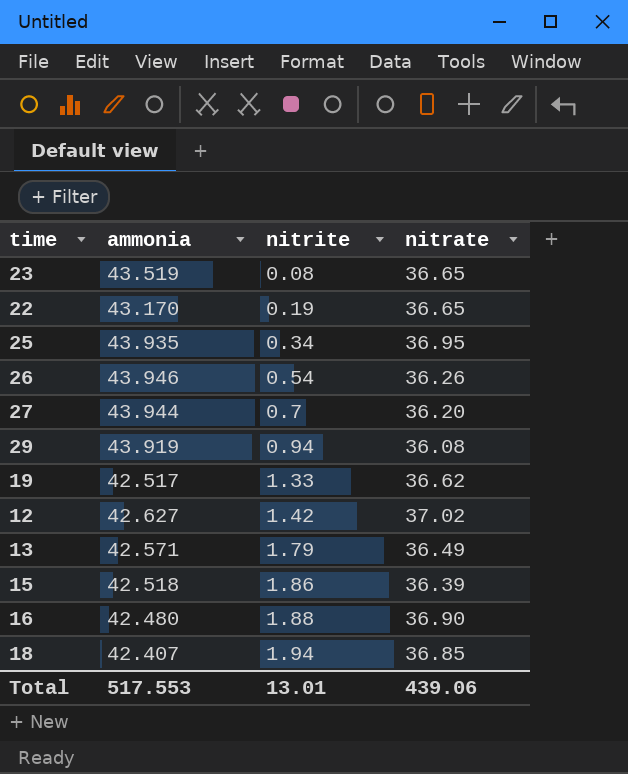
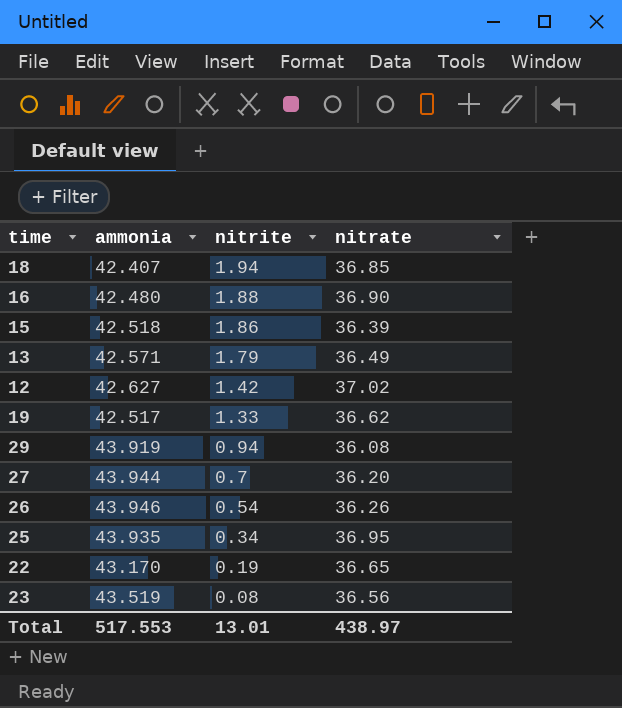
row order: nitrite ascending -> nitrite descending
23 | nitrate: 36.65 -> 36.56
Total | nitrate: 439.06 -> 438.97

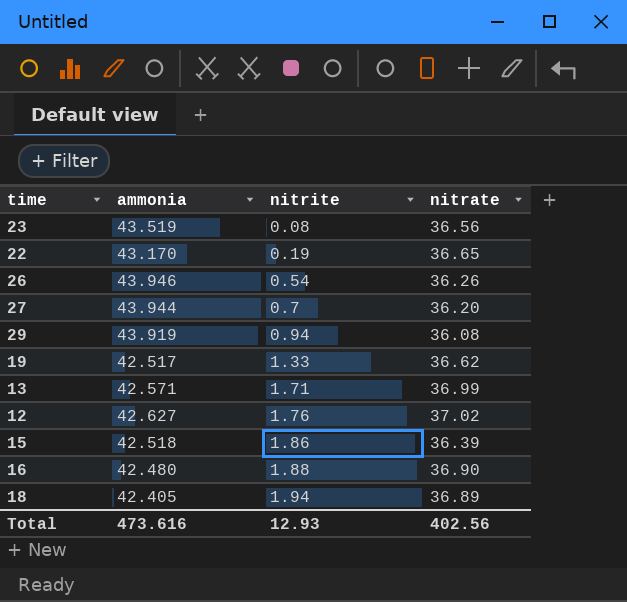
row order: nitrite descending -> nitrite ascending
row 25: 43.935 | 0.34 | 36.95 -> none
13 | nitrite: 1.79 -> 1.71
13 | nitrate: 36.49 -> 36.99
12 | nitrite: 1.42 -> 1.76
18 | ammonia: 42.407 -> 42.405
18 | nitrate: 36.85 -> 36.89
Total | ammonia: 517.553 -> 473.616
Total | nitrite: 13.01 -> 12.93
Total | nitrate: 438.97 -> 402.56

